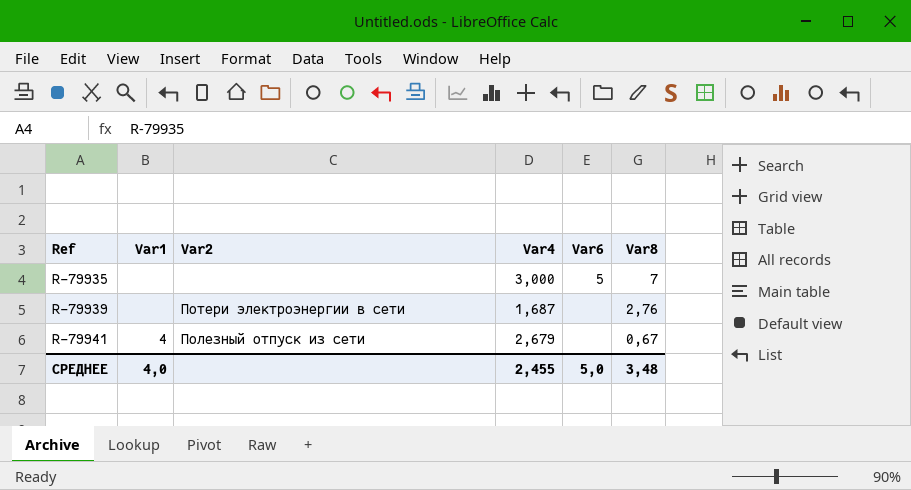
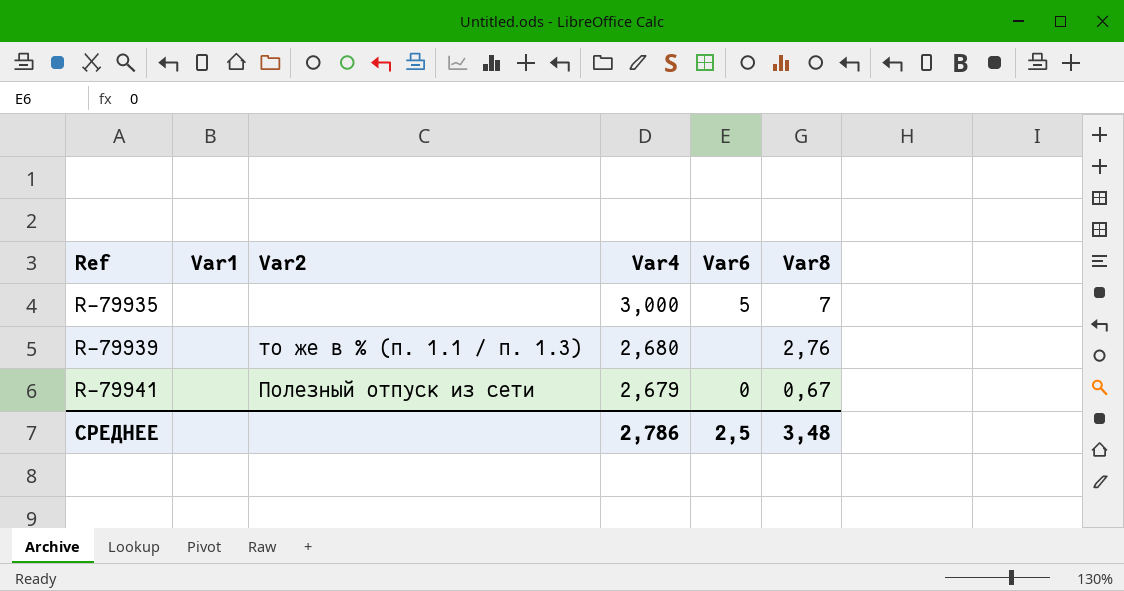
R-79939 | Var2: Потери электроэнергии в сети -> то же в % (п. 1.1 / п. 1.3)
R-79939 | Var4: 1,687 -> 2,680
R-79941 | Var1: 4 -> none
R-79941 | Var6: none -> 0
СРЕДНЕЕ | Var1: 4,0 -> none
СРЕДНЕЕ | Var4: 2,455 -> 2,786
СРЕДНЕЕ | Var6: 5,0 -> 2,5

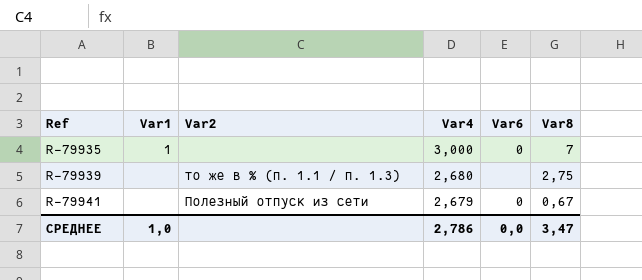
R-79935 | Var1: none -> 1
R-79935 | Var6: 5 -> 0
R-79939 | Var8: 2,76 -> 2,75
СРЕДНЕЕ | Var1: none -> 1,0
СРЕДНЕЕ | Var6: 2,5 -> 0,0
СРЕДНЕЕ | Var8: 3,48 -> 3,47

